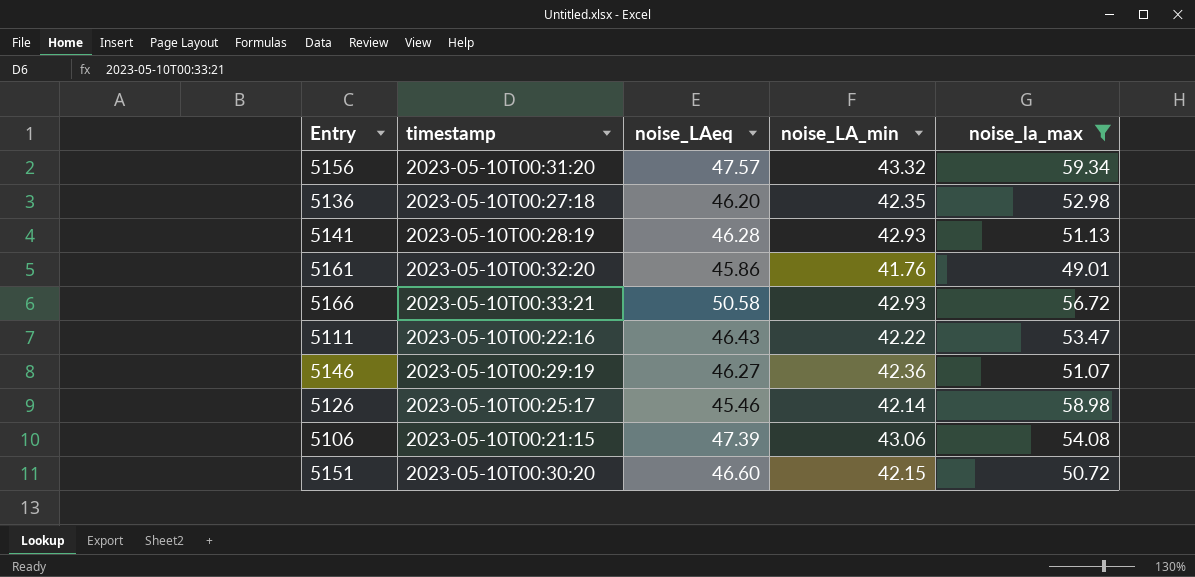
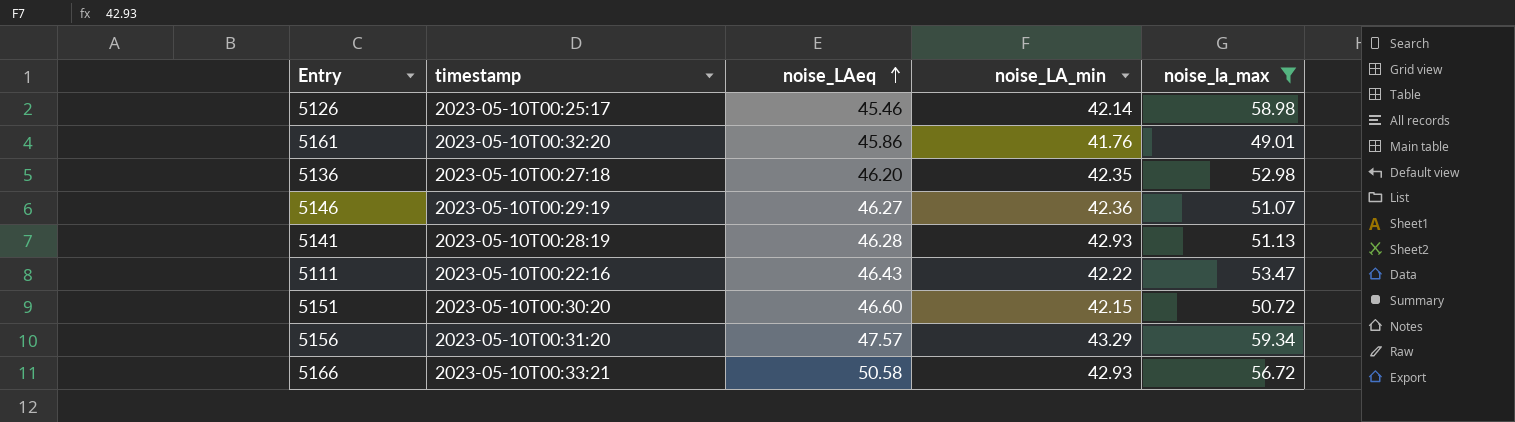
row order: none -> noise_LAeq ascending
row 5106: 2023-05-10T00:21:15 | 47.39 | 43.06 | 54.08 -> none
5156 | noise_LA_min: 43.32 -> 43.29

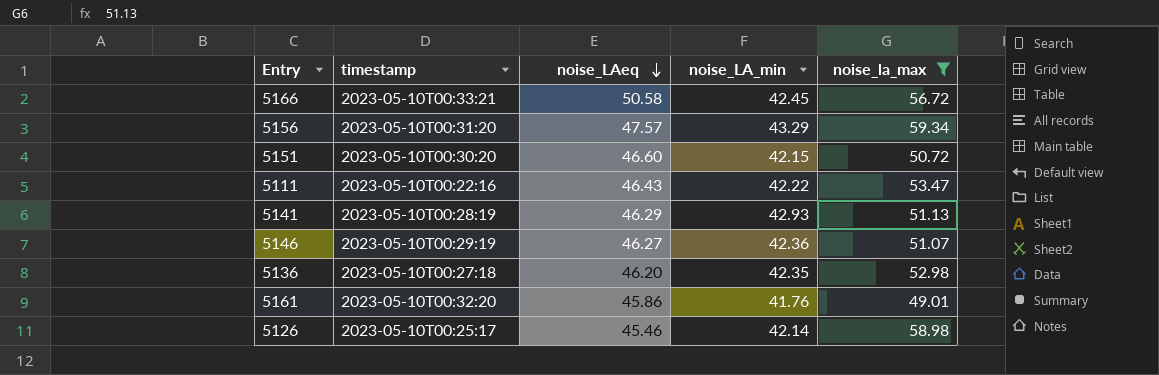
row order: noise_LAeq ascending -> noise_LAeq descending
5166 | noise_LA_min: 42.93 -> 42.45
5141 | noise_LAeq: 46.28 -> 46.29

